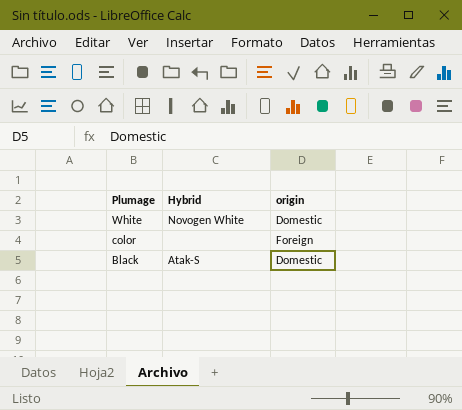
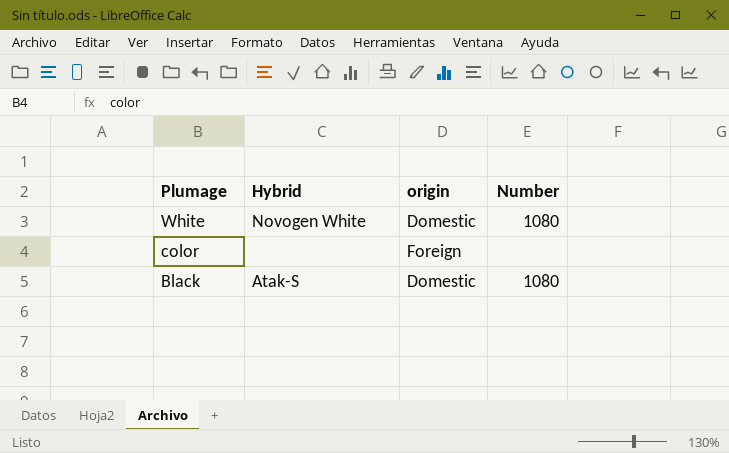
column Number | position: none -> 4

